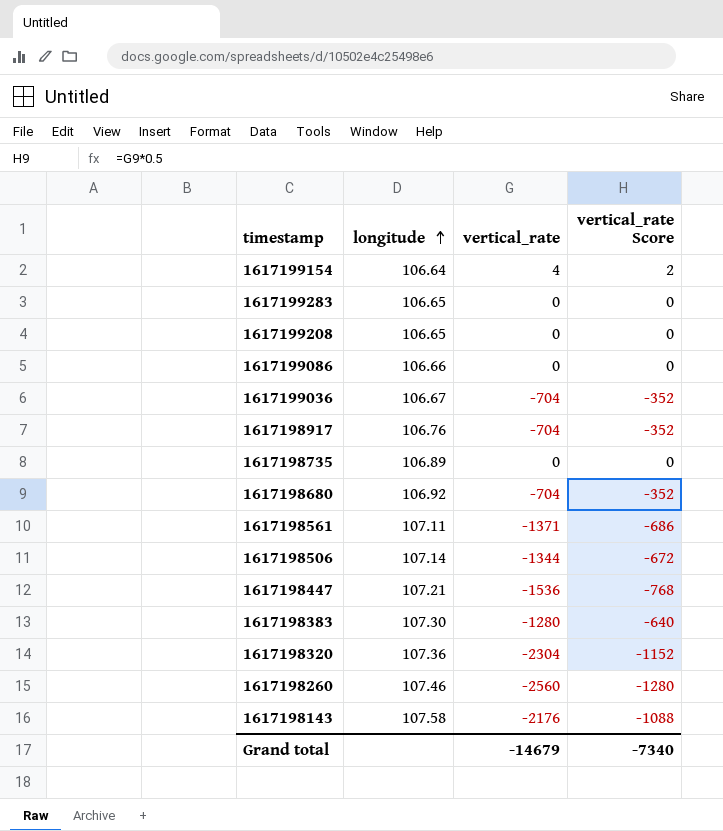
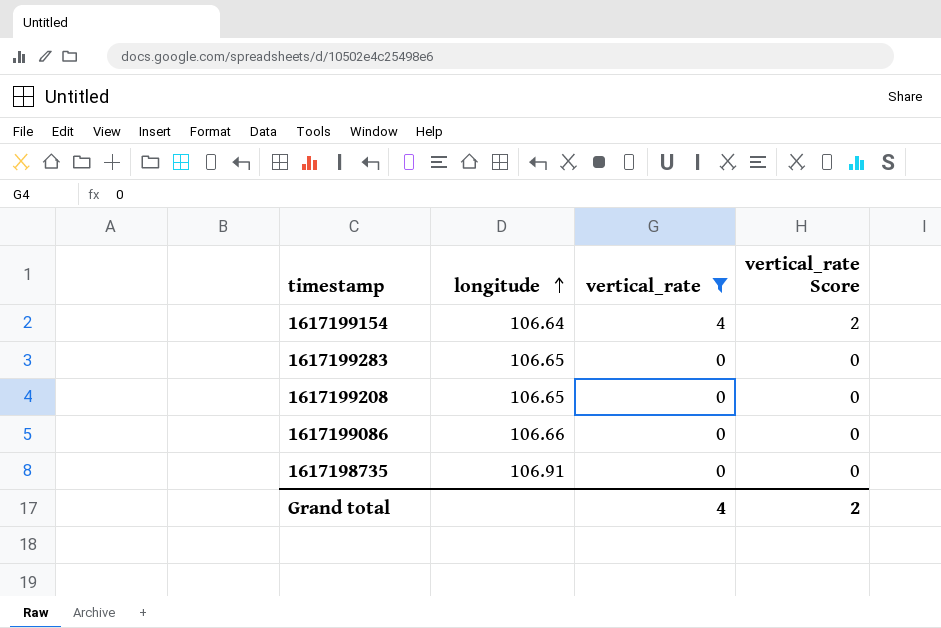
filter: none -> vertical_rate >= 0
1617198735 | longitude: 106.89 -> 106.91
Grand total | vertical_rate: -14679 -> 4
Grand total | vertical_rate Score: -7340 -> 2

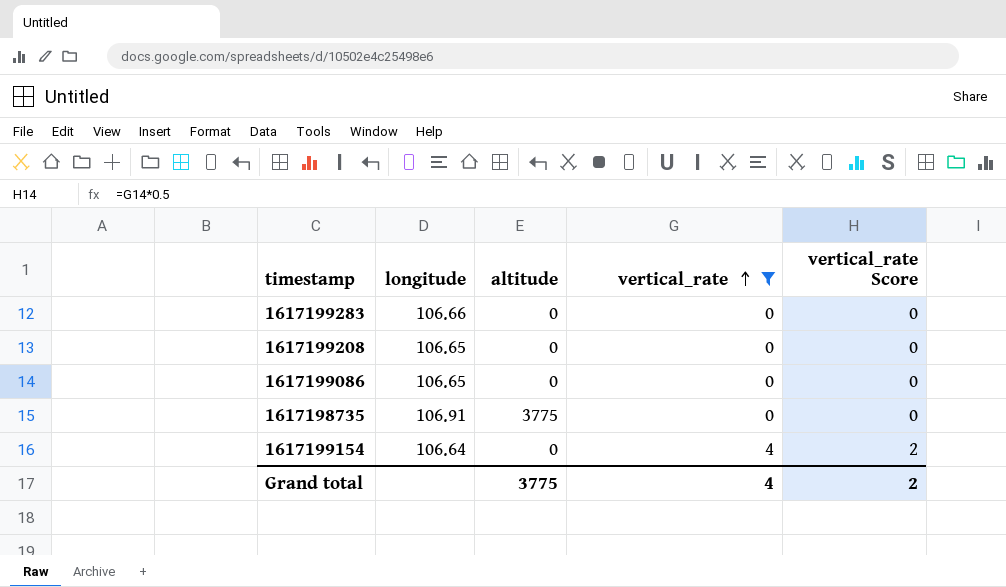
row order: longitude ascending -> vertical_rate ascending
column altitude | position: none -> 3
1617199283 | longitude: 106.65 -> 106.66
1617199086 | longitude: 106.66 -> 106.65

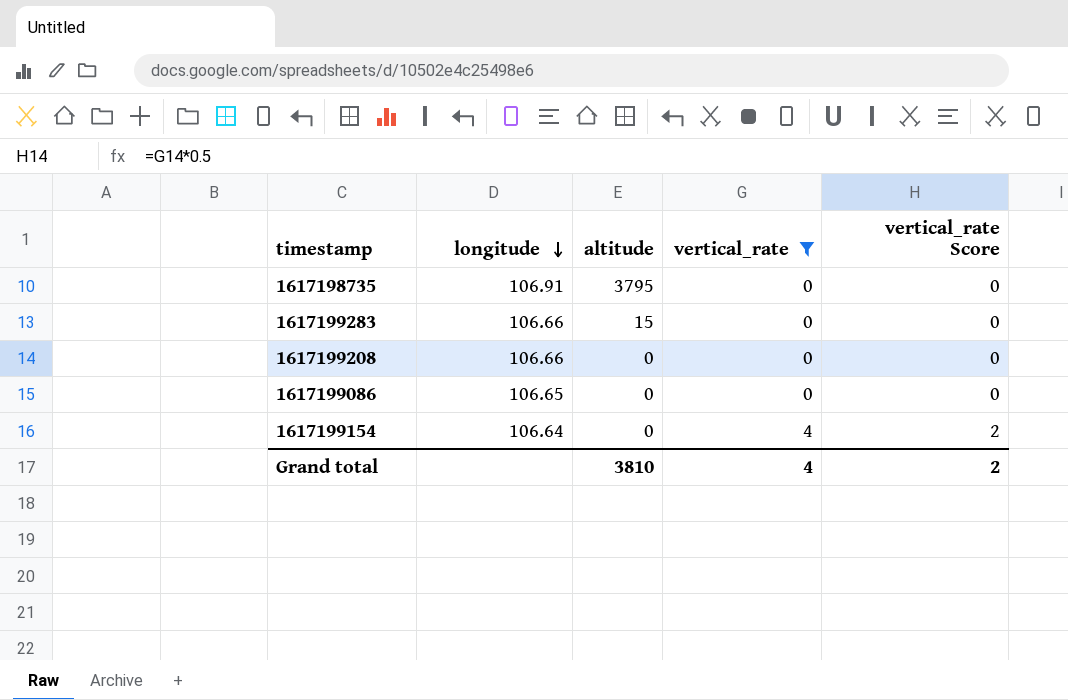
row order: vertical_rate ascending -> longitude descending
1617198735 | altitude: 3775 -> 3795
1617199283 | altitude: 0 -> 15
1617199208 | longitude: 106.65 -> 106.66
Grand total | altitude: 3775 -> 3810

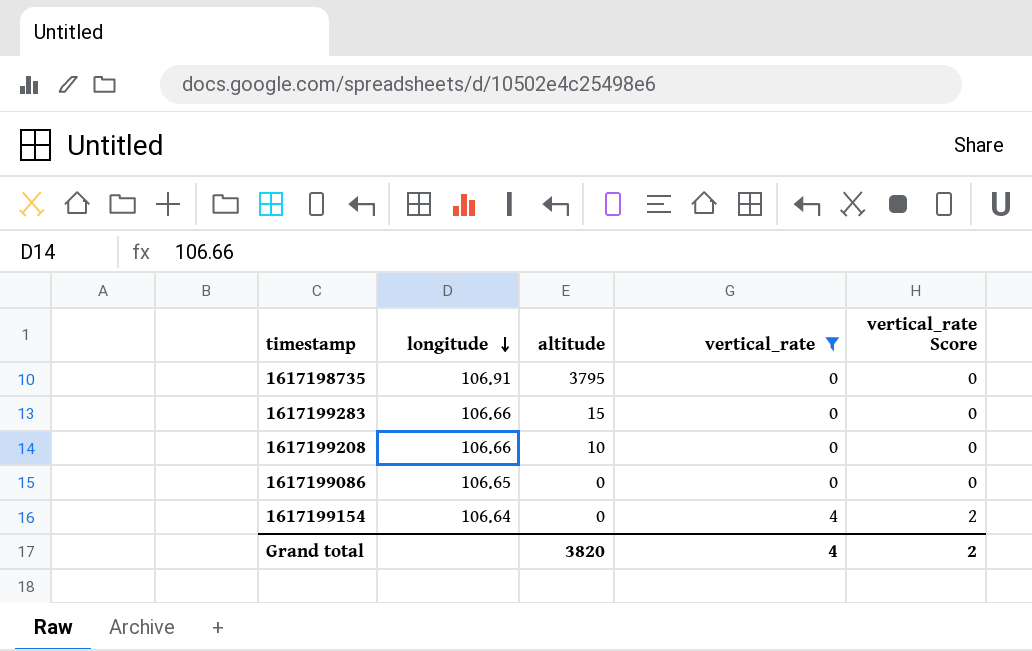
1617199208 | altitude: 0 -> 10
Grand total | altitude: 3810 -> 3820

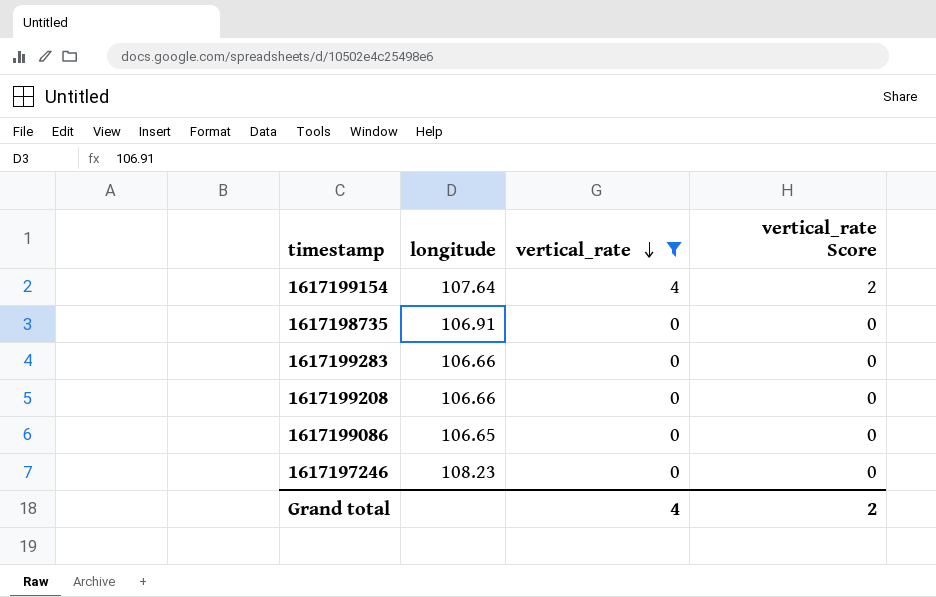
row order: longitude descending -> vertical_rate descending
column altitude | position: 3 -> none
1617199154 | longitude: 106.64 -> 107.64
row 1617197246: none -> 108.23 | 0 | 0

